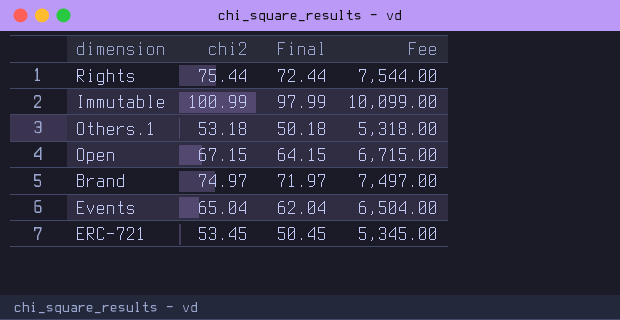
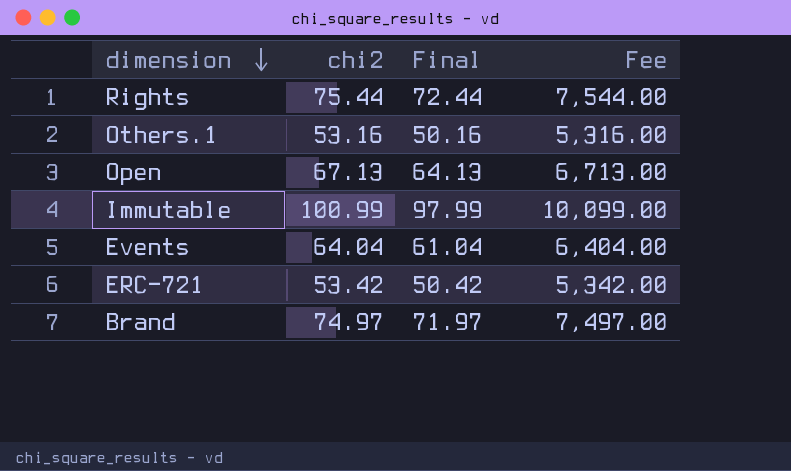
row order: none -> dimension descending
Others.1 | chi2: 53.18 -> 53.16
Others.1 | Final: 50.18 -> 50.16
Others.1 | Fee: 5,318.00 -> 5,316.00
Open | chi2: 67.15 -> 67.13
Open | Final: 64.15 -> 64.13
Open | Fee: 6,715.00 -> 6,713.00
Events | chi2: 65.04 -> 64.04
Events | Final: 62.04 -> 61.04
Events | Fee: 6,504.00 -> 6,404.00
ERC-721 | chi2: 53.45 -> 53.42
ERC-721 | Final: 50.45 -> 50.42
ERC-721 | Fee: 5,345.00 -> 5,342.00

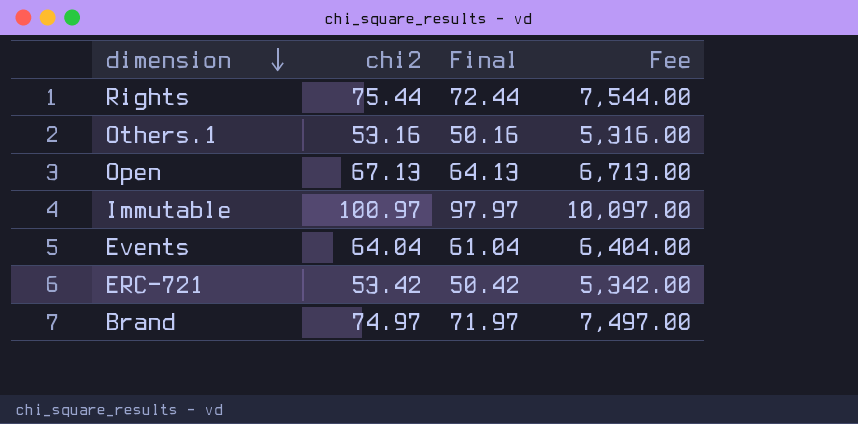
Immutable | chi2: 100.99 -> 100.97
Immutable | Final: 97.99 -> 97.97
Immutable | Fee: 10,099.00 -> 10,097.00

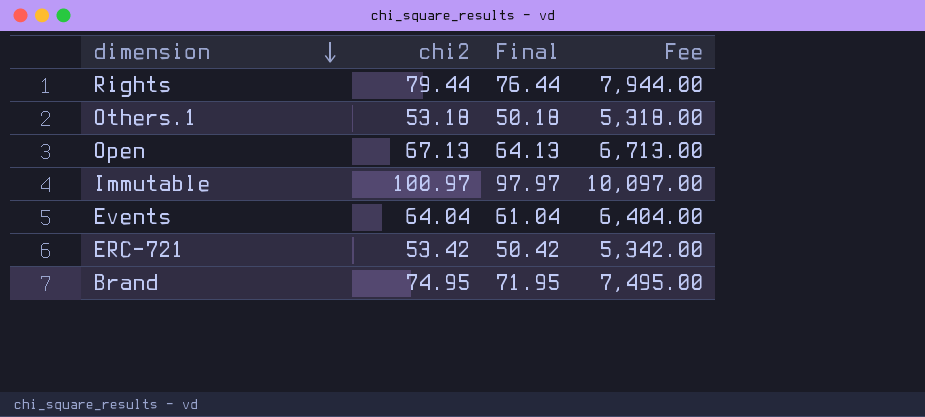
Rights | chi2: 75.44 -> 79.44
Rights | Final: 72.44 -> 76.44
Rights | Fee: 7,544.00 -> 7,944.00
Others.1 | chi2: 53.16 -> 53.18
Others.1 | Final: 50.16 -> 50.18
Others.1 | Fee: 5,316.00 -> 5,318.00
Brand | chi2: 74.97 -> 74.95
Brand | Final: 71.97 -> 71.95
Brand | Fee: 7,497.00 -> 7,495.00

